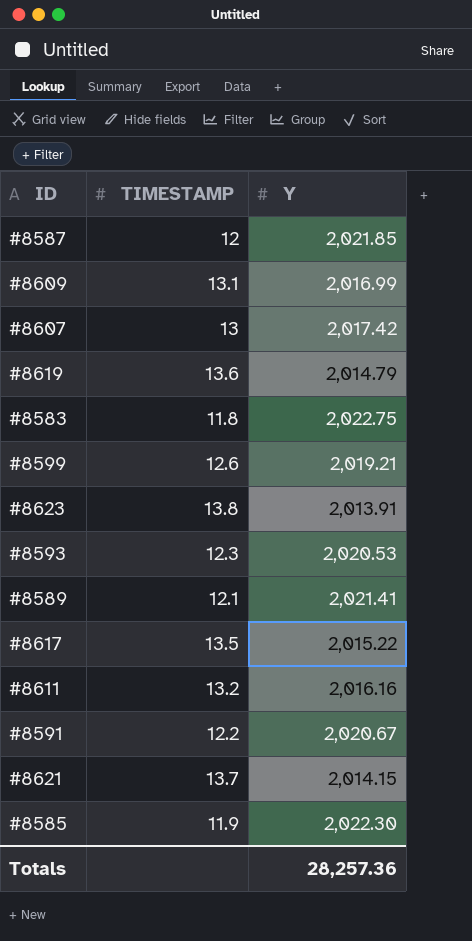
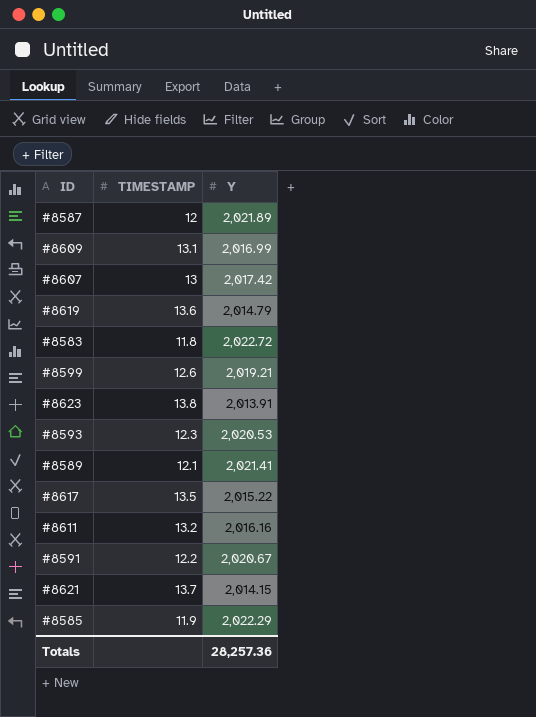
#8587 | Y: 2,021.85 -> 2,021.89
#8583 | Y: 2,022.75 -> 2,022.72
#8585 | Y: 2,022.30 -> 2,022.29

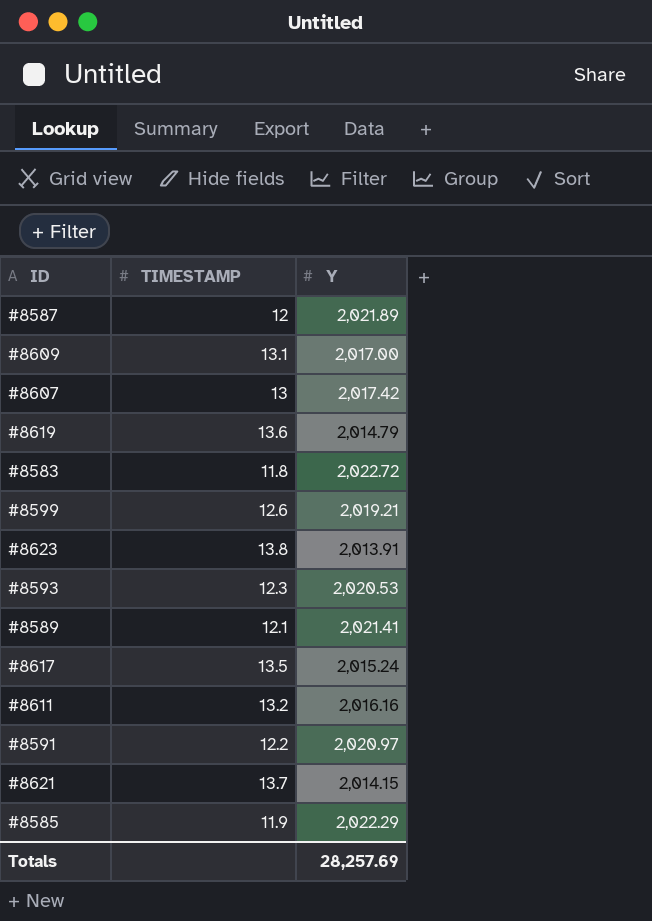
#8609 | Y: 2,016.99 -> 2,017.00
#8617 | Y: 2,015.22 -> 2,015.24
#8591 | Y: 2,020.67 -> 2,020.97
Totals | Y: 28,257.36 -> 28,257.69

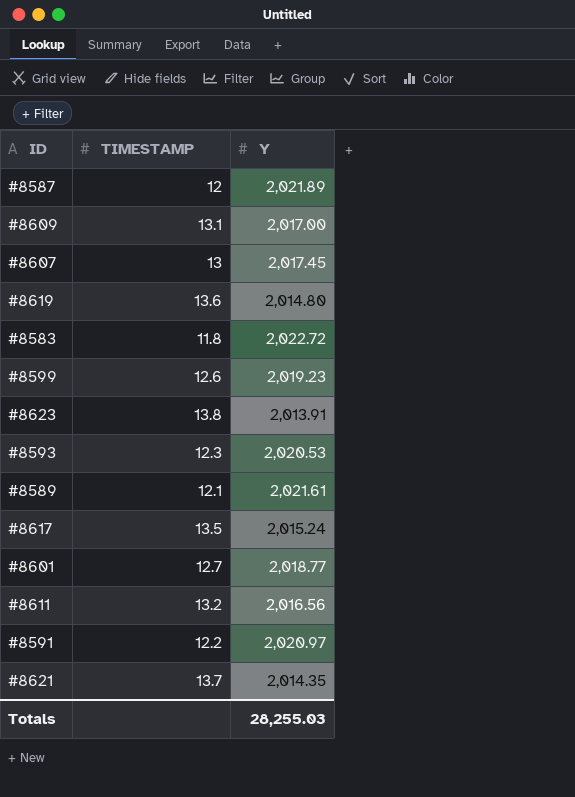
row #8585: 11.9 | 2,022.29 -> none
#8607 | Y: 2,017.42 -> 2,017.45
#8619 | Y: 2,014.79 -> 2,014.80
#8599 | Y: 2,019.21 -> 2,019.23
#8589 | Y: 2,021.41 -> 2,021.61
row #8601: none -> 12.7 | 2,018.77
#8611 | Y: 2,016.16 -> 2,016.56
#8621 | Y: 2,014.15 -> 2,014.35
Totals | Y: 28,257.69 -> 28,255.03

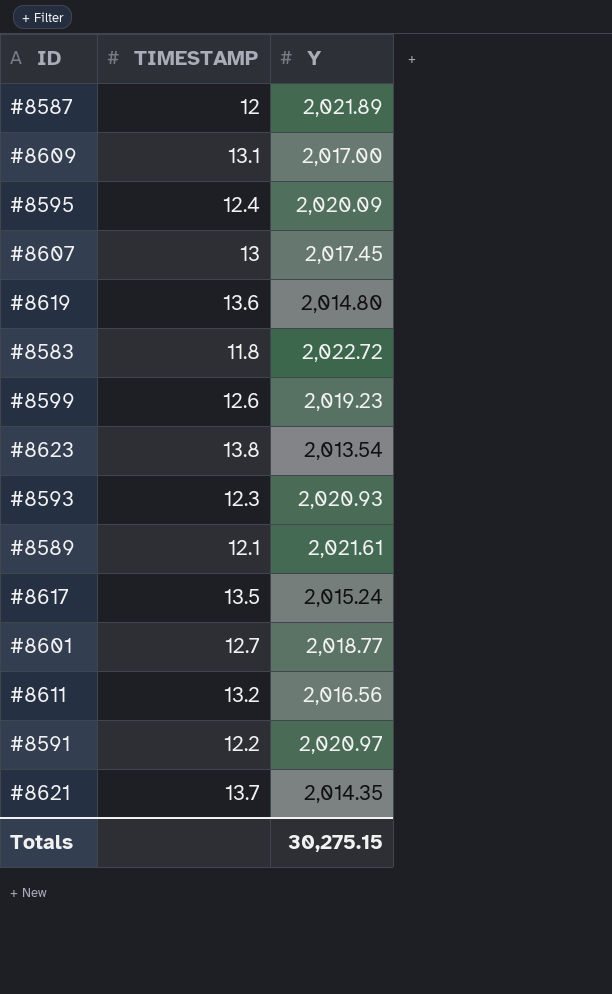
row #8595: none -> 12.4 | 2,020.09
#8623 | Y: 2,013.91 -> 2,013.54
#8593 | Y: 2,020.53 -> 2,020.93
Totals | Y: 28,255.03 -> 30,275.15

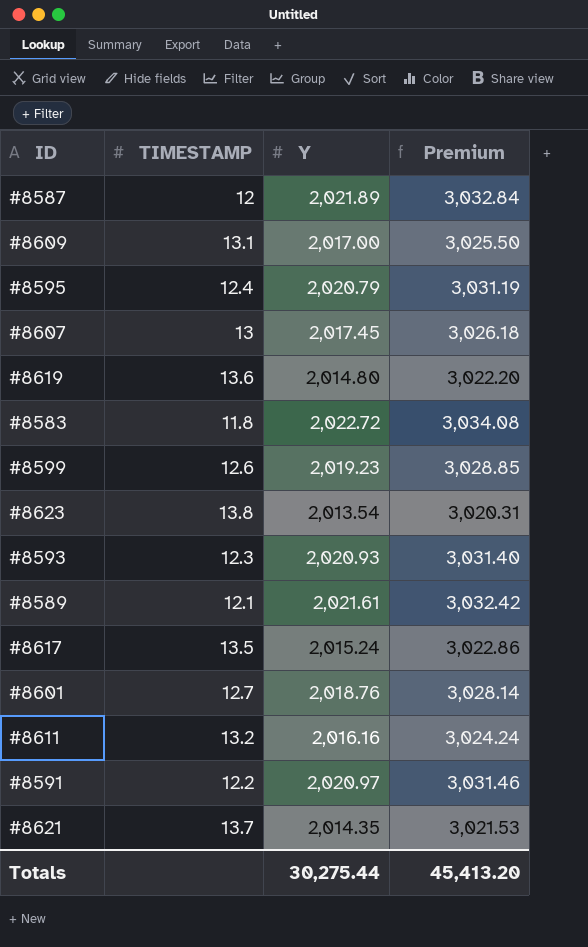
column Premium | formula: none -> [Y] * 1.5
#8595 | Y: 2,020.09 -> 2,020.79
#8601 | Y: 2,018.77 -> 2,018.76
#8611 | Y: 2,016.56 -> 2,016.16
Totals | Y: 30,275.15 -> 30,275.44

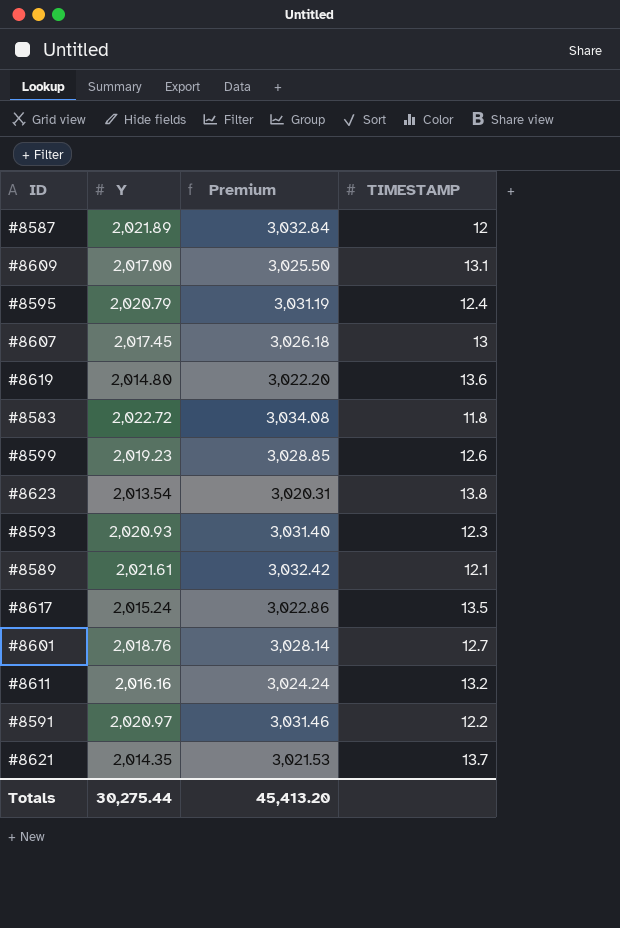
column TIMESTAMP | position: 2 -> 4

